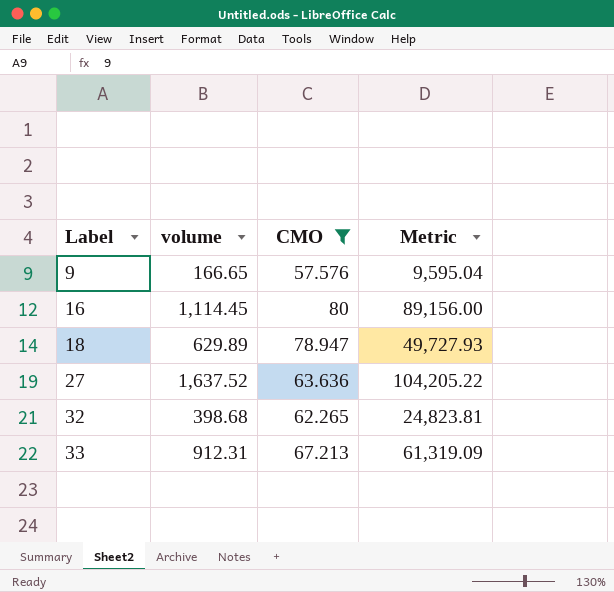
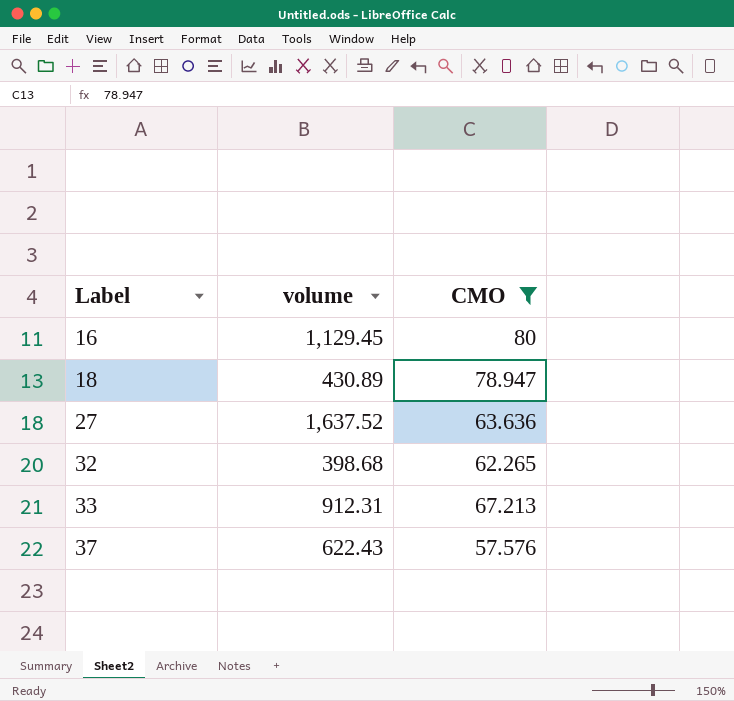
column Metric | formula: [volume] * [CMO] -> none
row 9: 166.65 | 57.576 | 9,595.04 -> none
16 | volume: 1,114.45 -> 1,129.45
18 | volume: 629.89 -> 430.89
row 37: none -> 622.43 | 57.576

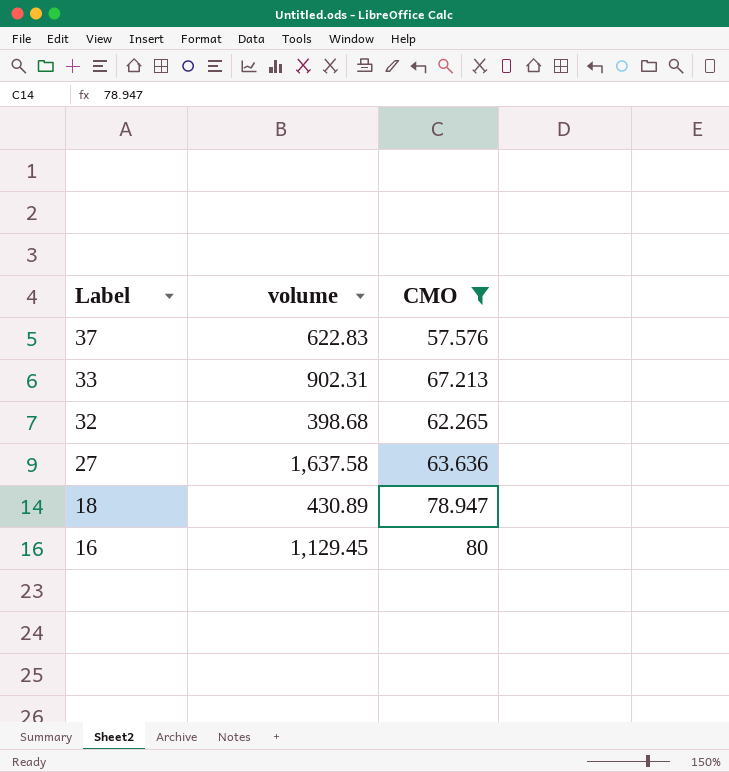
row order: Label ascending -> Label descending
37 | volume: 622.43 -> 622.83
33 | volume: 912.31 -> 902.31
27 | volume: 1,637.52 -> 1,637.58

